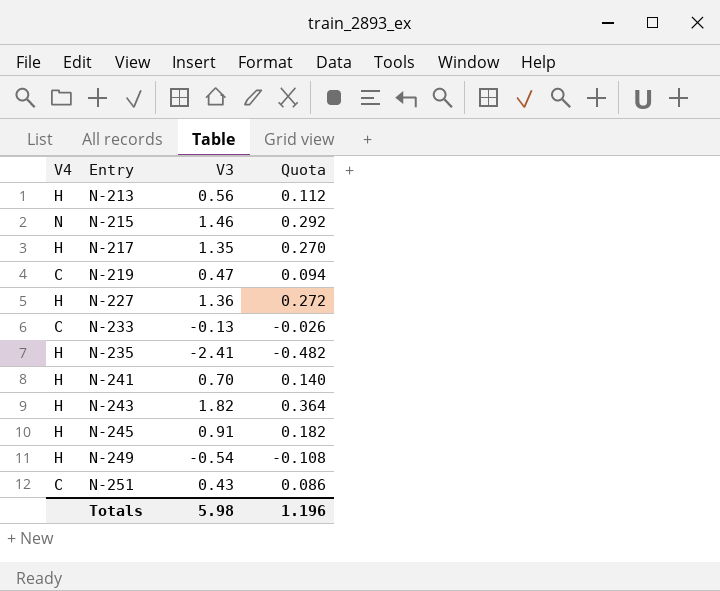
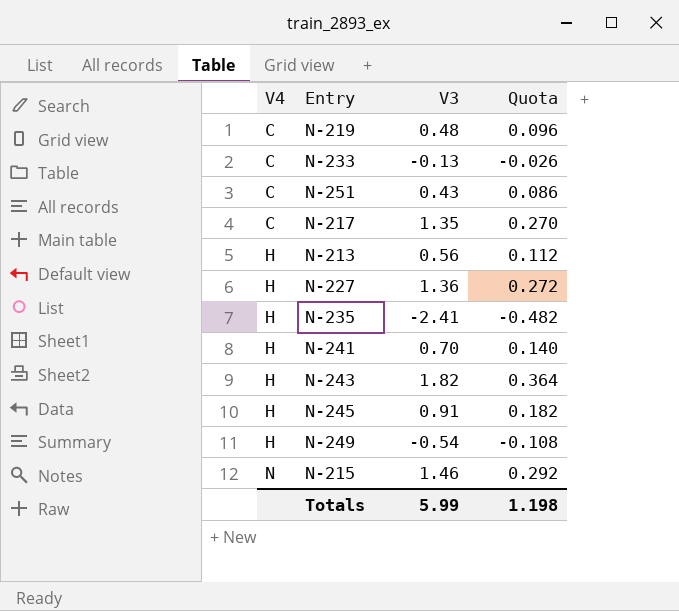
row order: Entry ascending -> V4 ascending
N-219 | V3: 0.47 -> 0.48
N-219 | Quota: 0.094 -> 0.096
N-217 | V4: H -> C
Totals | V3: 5.98 -> 5.99
Totals | Quota: 1.196 -> 1.198

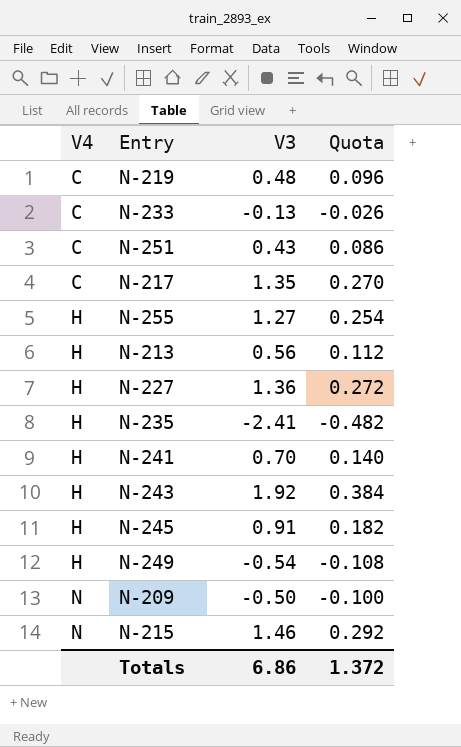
row N-255: none -> H | 1.27 | 0.254
N-243 | V3: 1.82 -> 1.92
N-243 | Quota: 0.364 -> 0.384
row N-209: none -> N | -0.50 | -0.100
Totals | V3: 5.99 -> 6.86
Totals | Quota: 1.198 -> 1.372

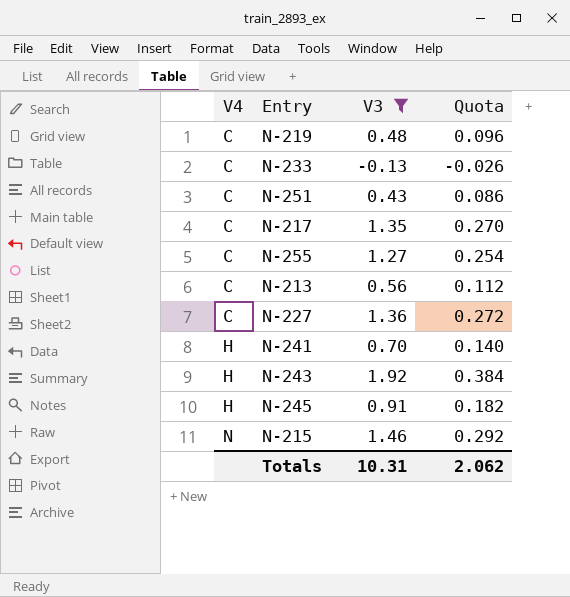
filter: none -> V3 >= -0.13
N-255 | V4: H -> C
N-213 | V4: H -> C
N-227 | V4: H -> C
Totals | V3: 6.86 -> 10.31
Totals | Quota: 1.372 -> 2.062

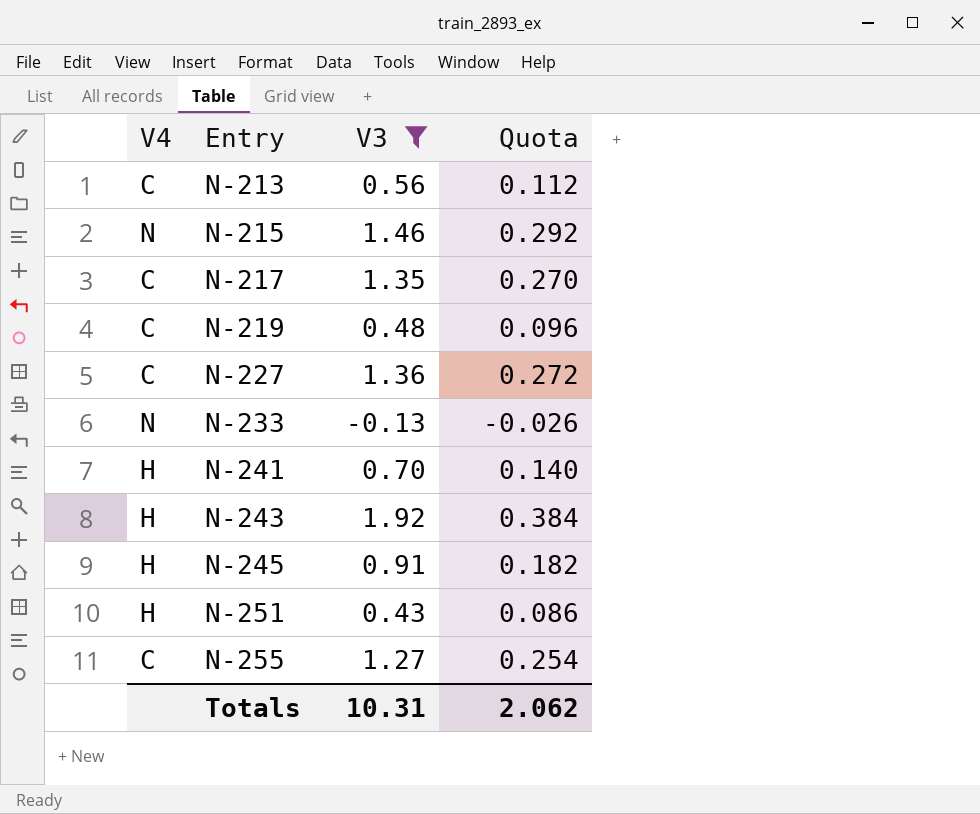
row order: V4 ascending -> Entry ascending
N-233 | V4: C -> N
N-251 | V4: C -> H

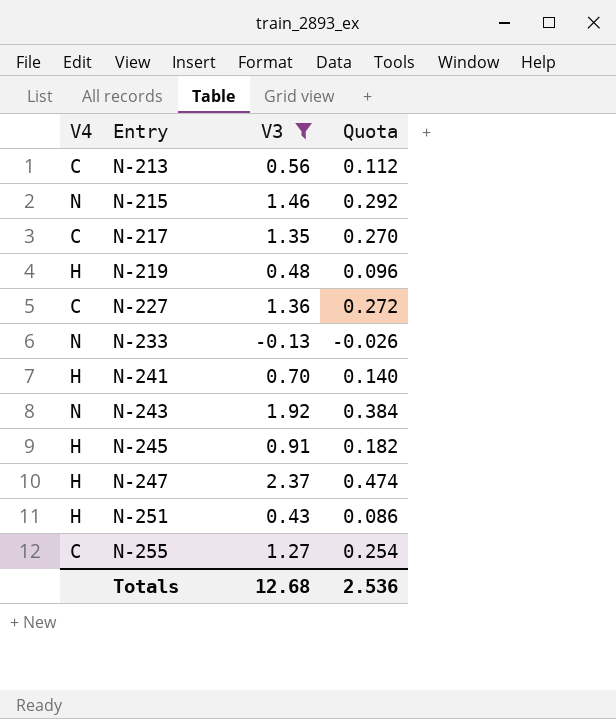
N-219 | V4: C -> H
N-243 | V4: H -> N
row N-247: none -> H | 2.37 | 0.474
Totals | V3: 10.31 -> 12.68
Totals | Quota: 2.062 -> 2.536

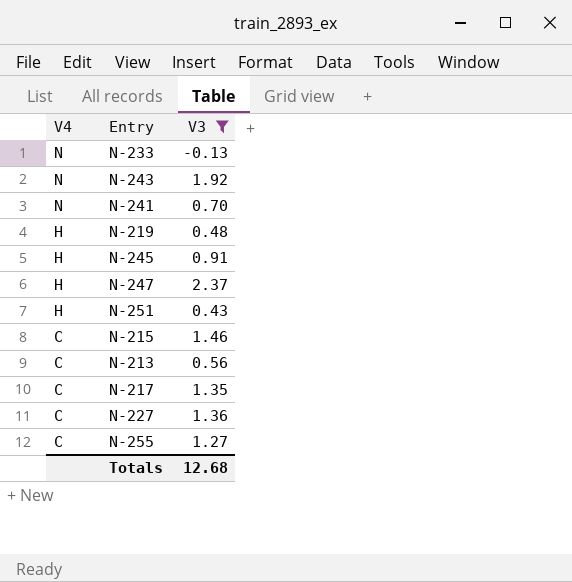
row order: Entry ascending -> V4 descending
column Quota | formula: [V3] * 0.2 -> none
N-241 | V4: H -> N
N-215 | V4: N -> C

